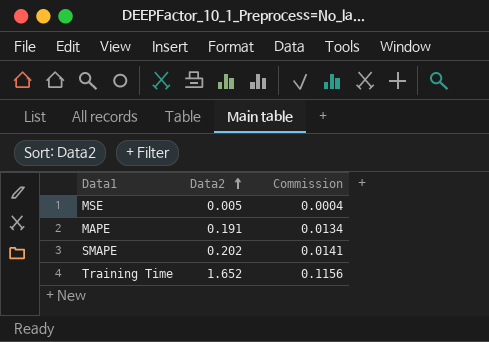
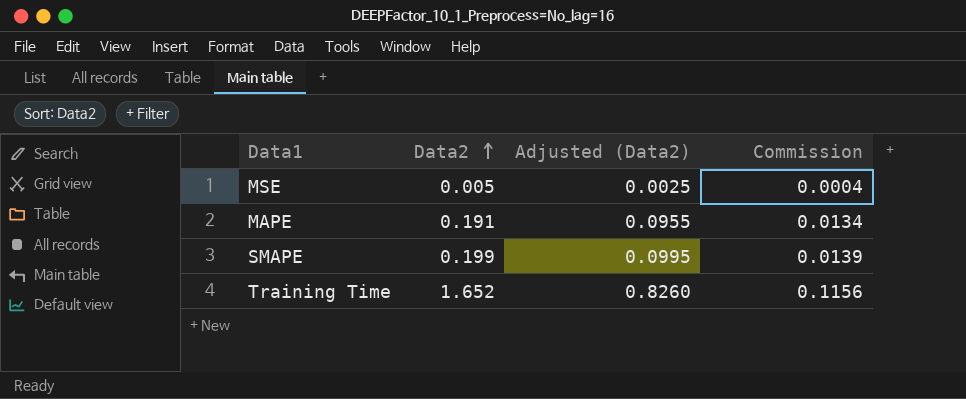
column Adjusted (Data2) | formula: none -> [Data2] * 0.5
SMAPE | Data2: 0.202 -> 0.199
SMAPE | Commission: 0.0141 -> 0.0139

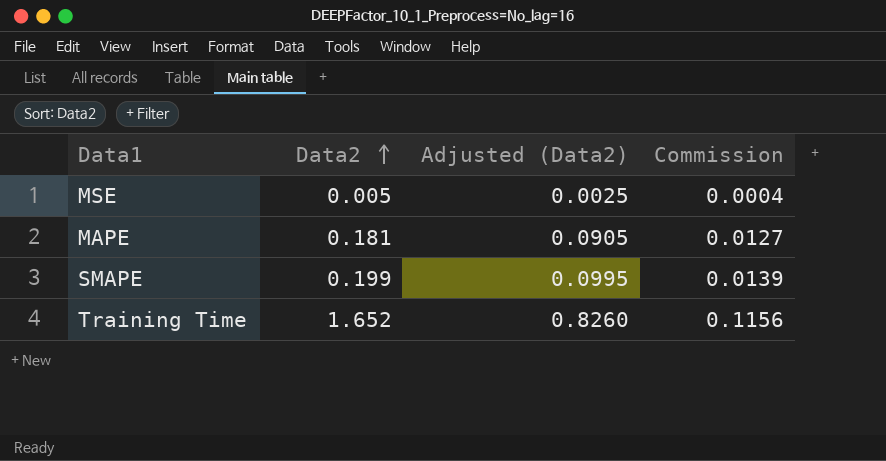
MAPE | Data2: 0.191 -> 0.181
MAPE | Adjusted (Data2): 0.0955 -> 0.0905
MAPE | Commission: 0.0134 -> 0.0127

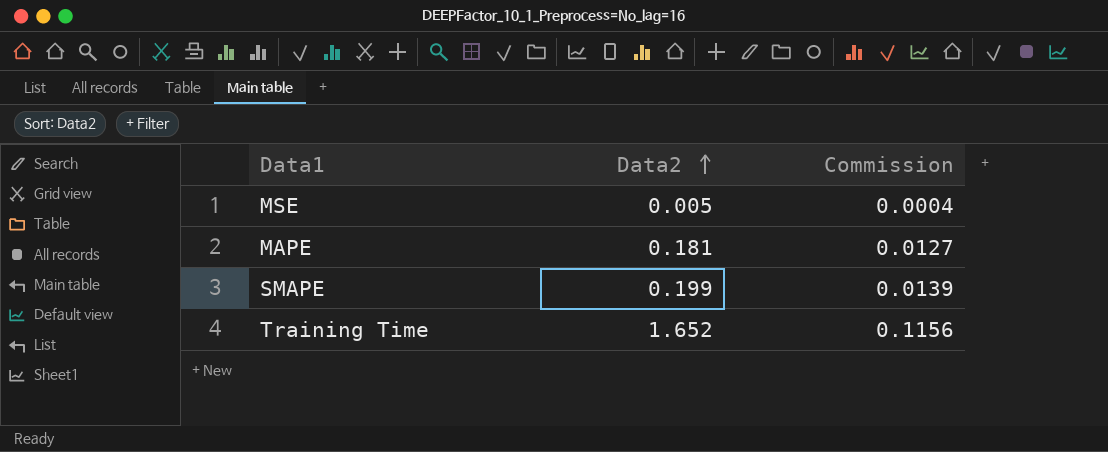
column Adjusted (Data2) | formula: [Data2] * 0.5 -> none

